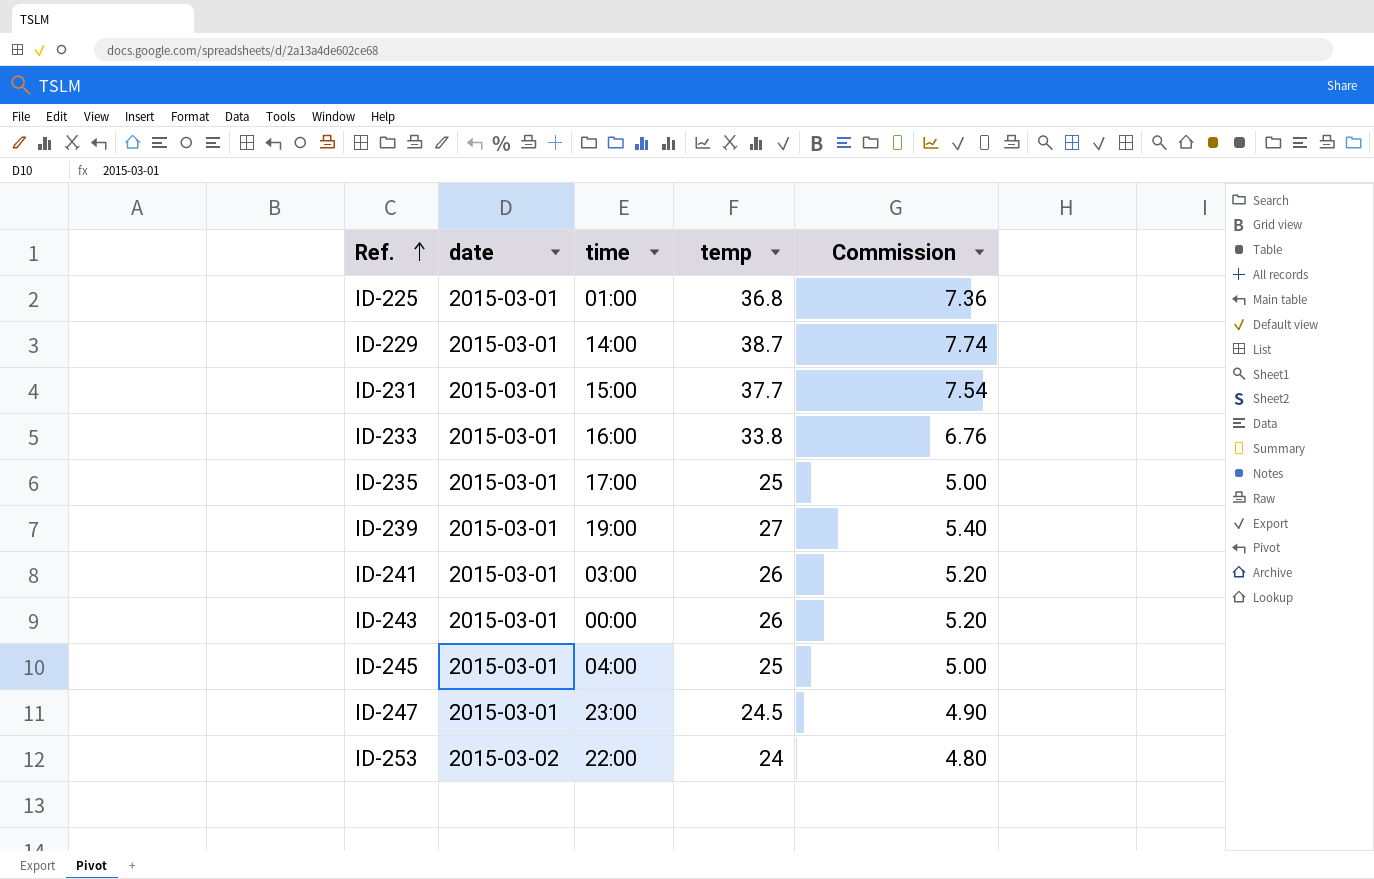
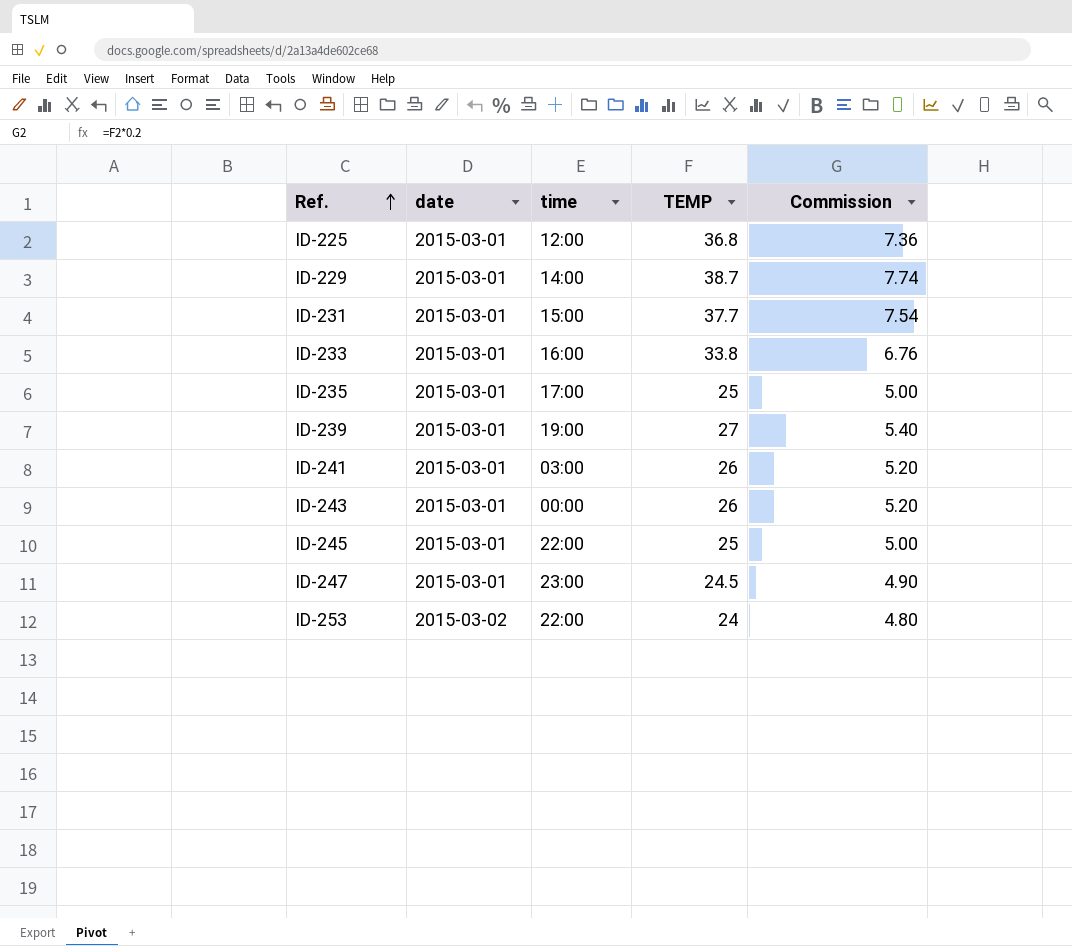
column name: temp -> TEMP
ID-225 | time: 01:00 -> 12:00
ID-245 | time: 04:00 -> 22:00

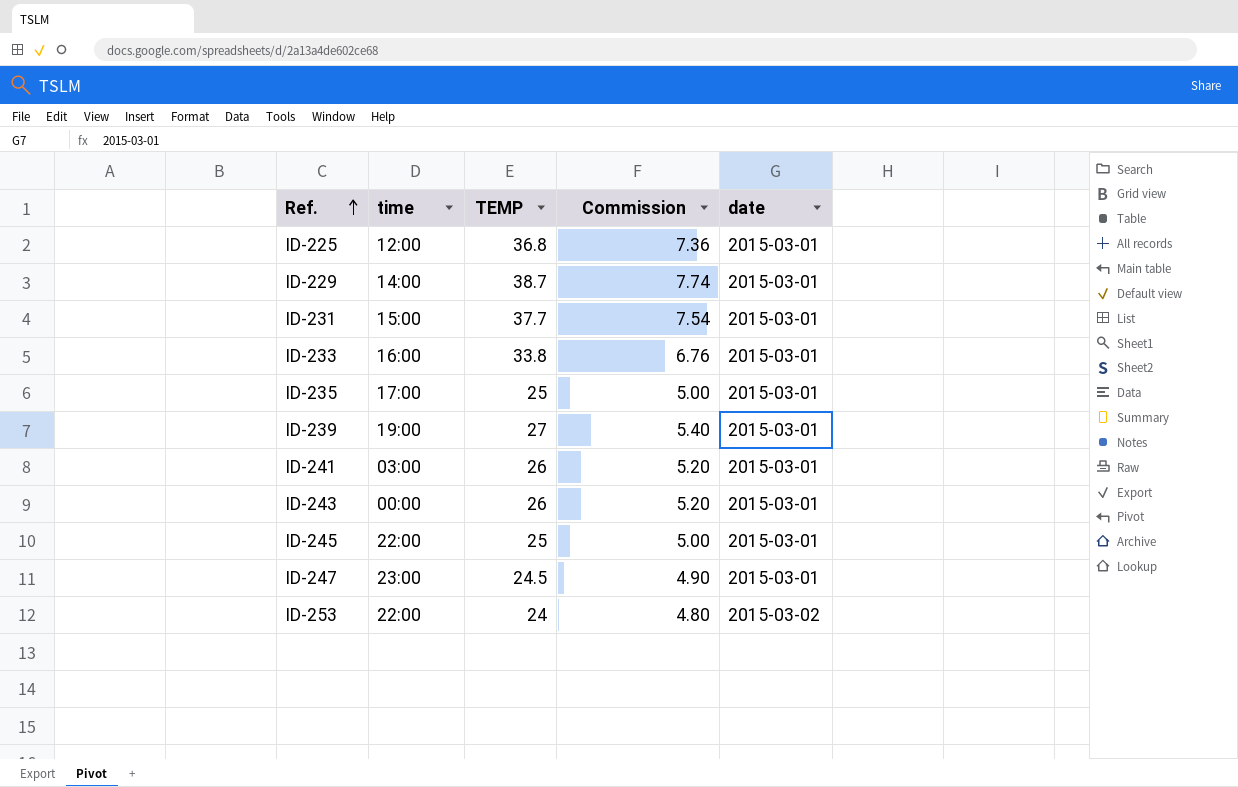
column date | position: 2 -> 5

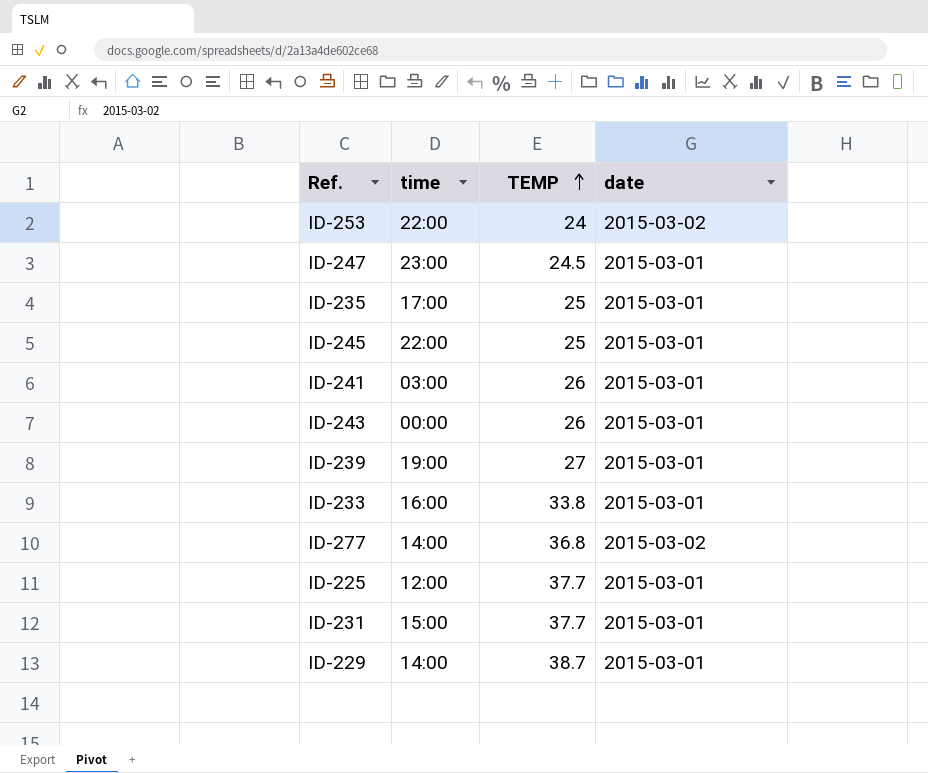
row order: Ref. ascending -> TEMP ascending
column Commission | formula: [TEMP] * 0.2 -> none
row ID-277: none -> 14:00 | 36.8 | 2015-03-02
ID-225 | TEMP: 36.8 -> 37.7

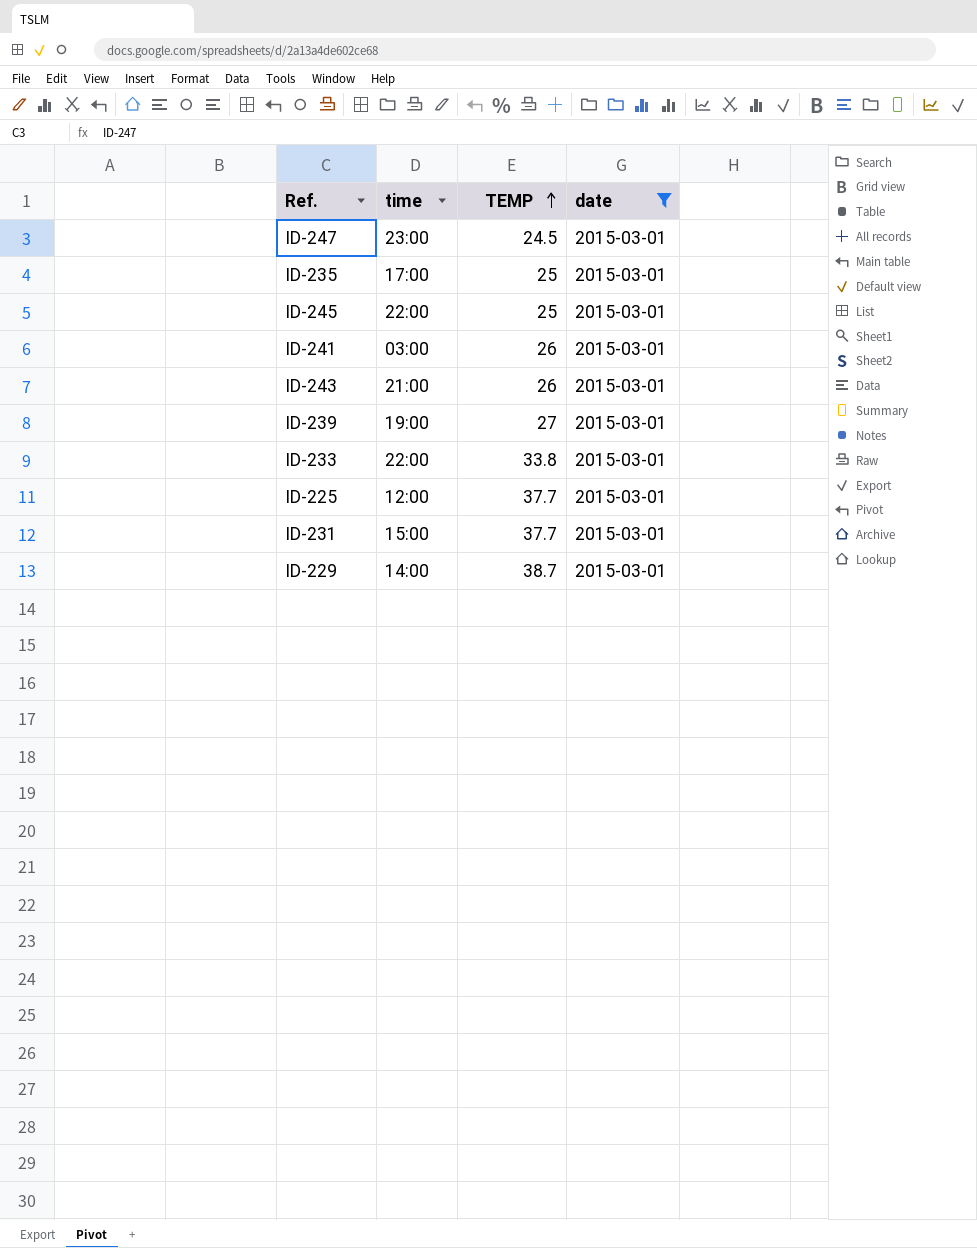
filter: none -> date = 2015-03-01
ID-243 | time: 00:00 -> 21:00
ID-233 | time: 16:00 -> 22:00

